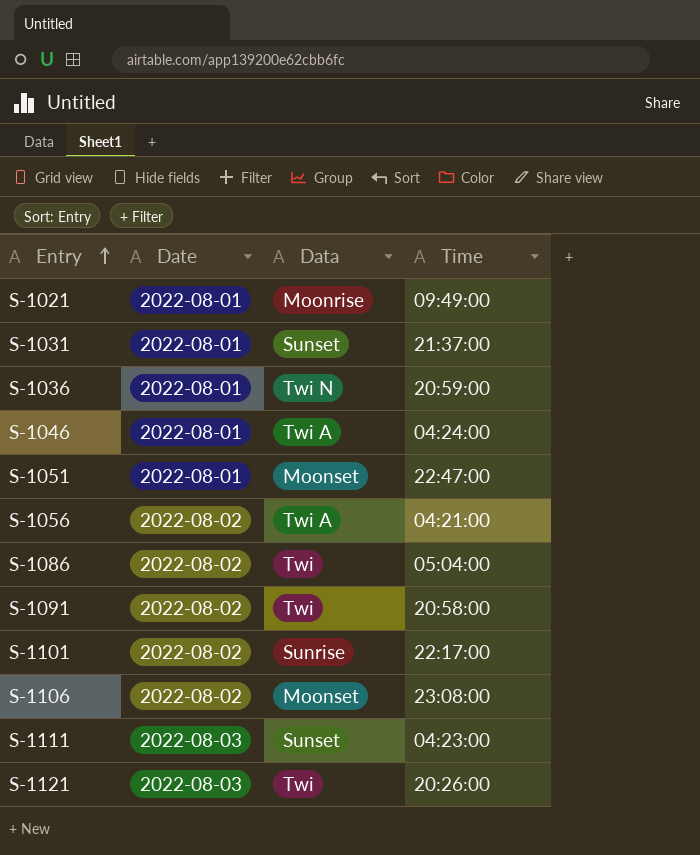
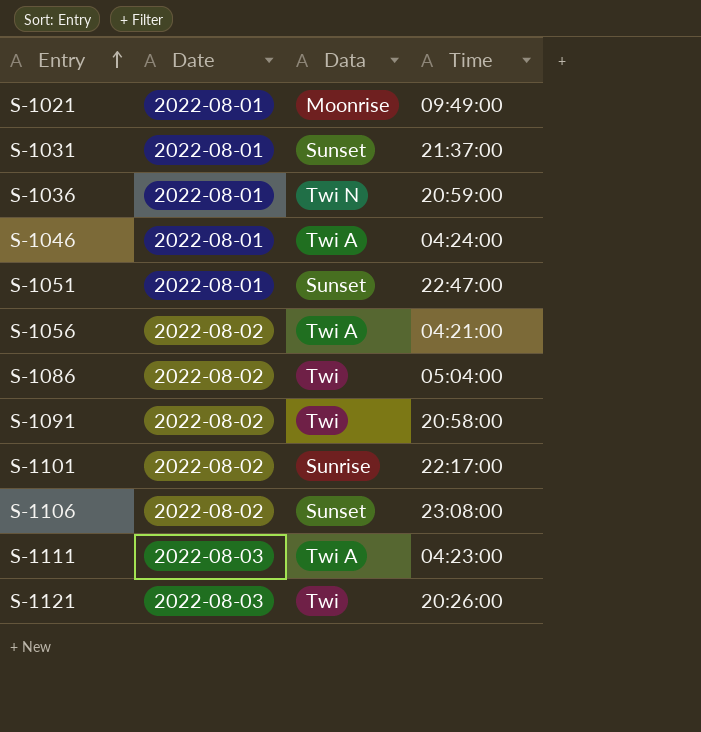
S-1051 | Data: Moonset -> Sunset
S-1106 | Data: Moonset -> Sunset
S-1111 | Data: Sunset -> Twi A

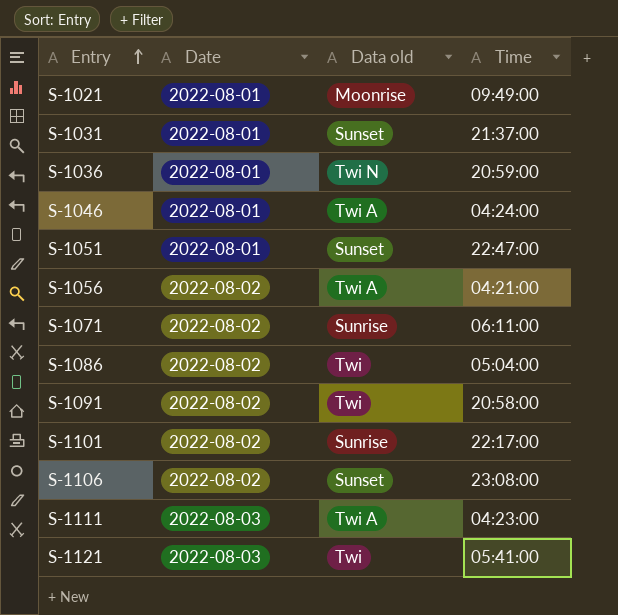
column name: Data -> Data old
row S-1071: none -> 2022-08-02 | Sunrise | 06:11:00
S-1121 | Time: 20:26:00 -> 05:41:00

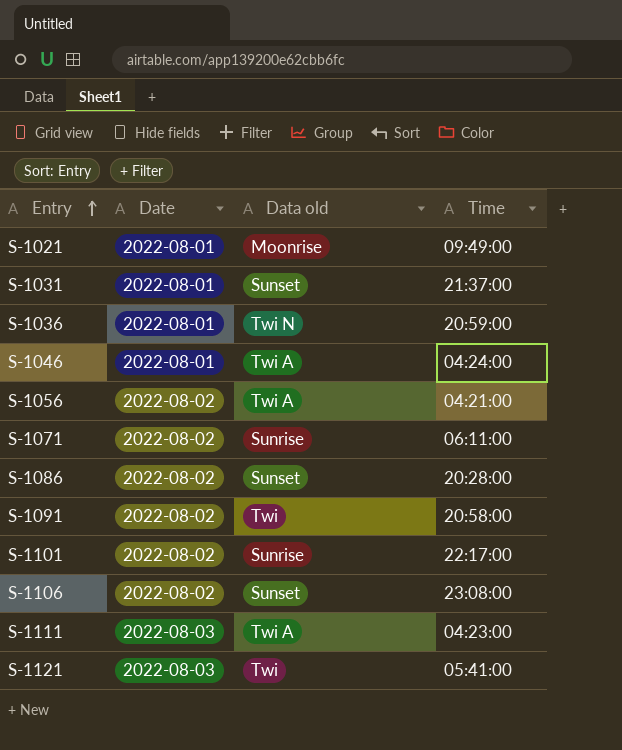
row S-1051: 2022-08-01 | Sunset | 22:47:00 -> none
S-1086 | Data old: Twi -> Sunset
S-1086 | Time: 05:04:00 -> 20:28:00

